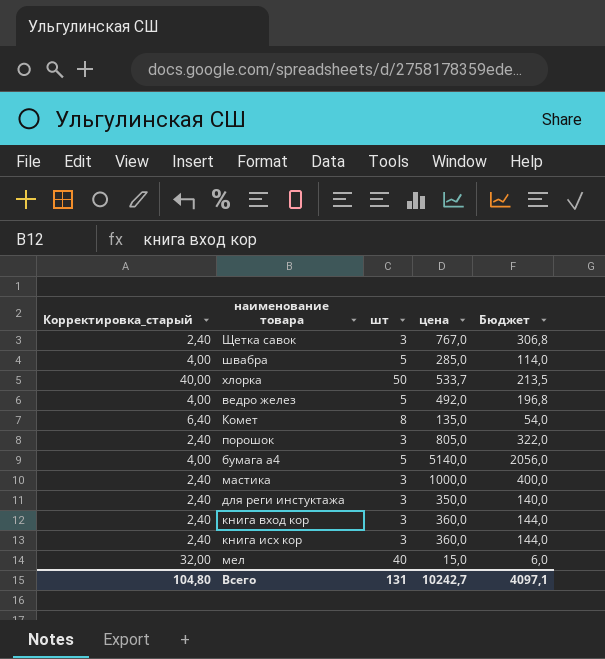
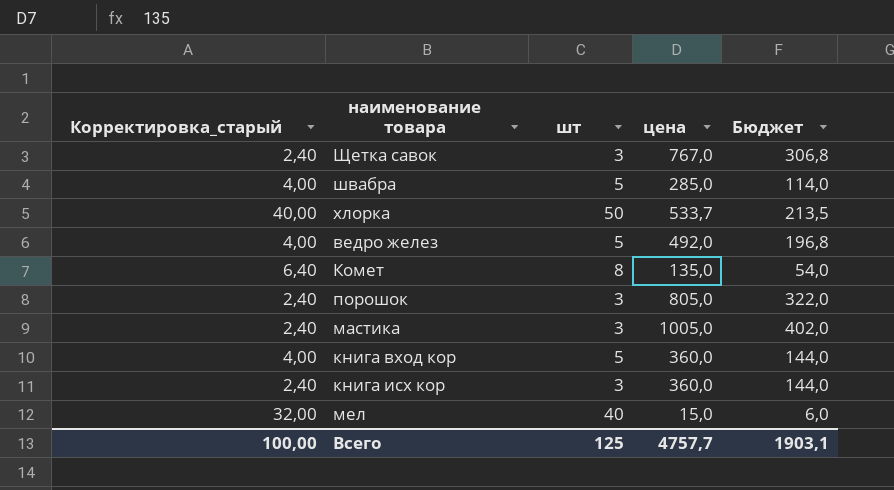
row бумага а4: 4,00 | 5 | 5140,0 | 2056,0 -> none
row для реги инстуктажа: 2,40 | 3 | 350,0 | 140,0 -> none
мастика | цена: 1000,0 -> 1005,0
мастика | Бюджет: 400,0 -> 402,0
книга вход кор | Корректировка_старый: 2,40 -> 4,00
книга вход кор | шт: 3 -> 5
Всего | Корректировка_старый: 104,80 -> 100,00
Всего | шт: 131 -> 125
Всего | цена: 10242,7 -> 4757,7
Всего | Бюджет: 4097,1 -> 1903,1

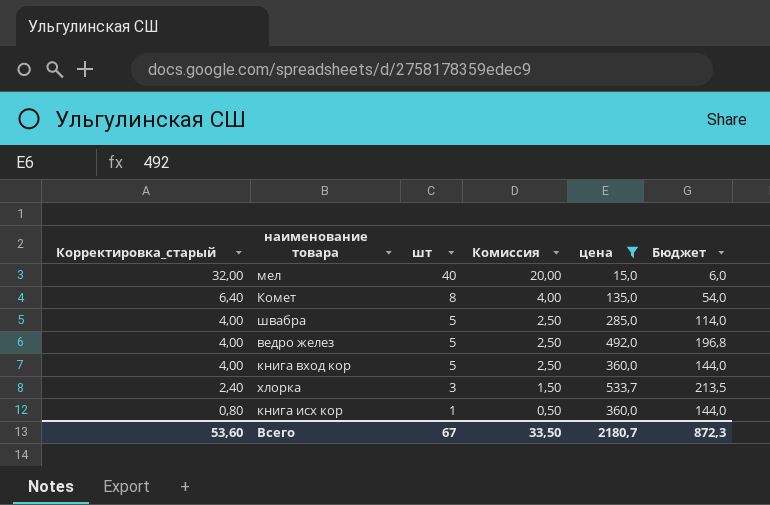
filter: none -> цена <= 533,7
row order: none -> Корректировка_старый descending
column Комиссия | formula: none -> [шт] * 0,5
хлорка | Корректировка_старый: 40,00 -> 2,40
хлорка | шт: 50 -> 3
книга исх кор | Корректировка_старый: 2,40 -> 0,80
книга исх кор | шт: 3 -> 1
Всего | Корректировка_старый: 100,00 -> 53,60
Всего | шт: 125 -> 67
Всего | цена: 4757,7 -> 2180,7
Всего | Бюджет: 1903,1 -> 872,3

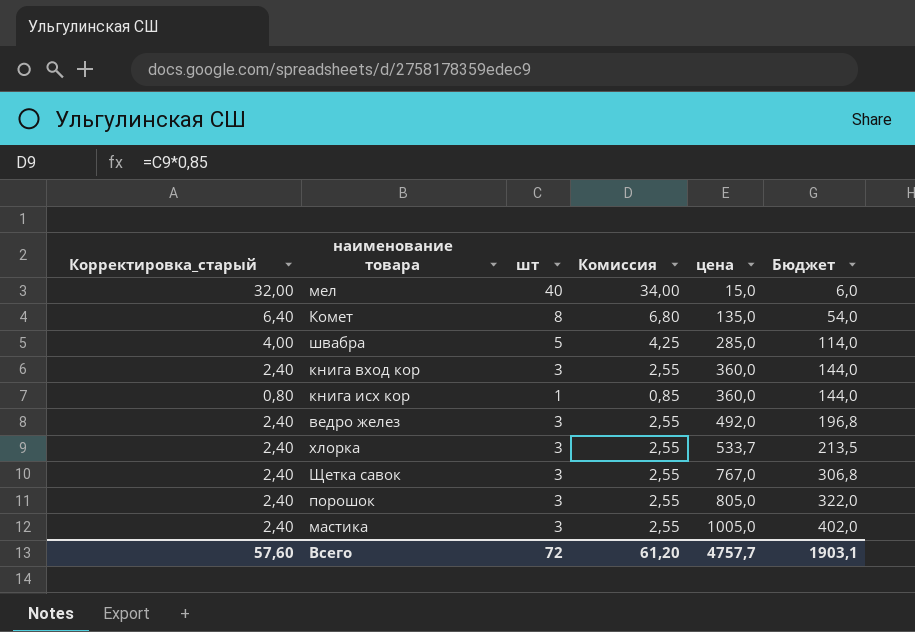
filter: цена <= 533,7 -> none
row order: Корректировка_старый descending -> цена ascending
column Комиссия | formula: [шт] * 0,5 -> [шт] * 0,85
книга вход кор | Корректировка_старый: 4,00 -> 2,40
книга вход кор | шт: 5 -> 3
ведро желез | Корректировка_старый: 4,00 -> 2,40
ведро желез | шт: 5 -> 3
Всего | Корректировка_старый: 53,60 -> 57,60
Всего | шт: 67 -> 72
Всего | Комиссия: 33,50 -> 61,20
Всего | цена: 2180,7 -> 4757,7
Всего | Бюджет: 872,3 -> 1903,1

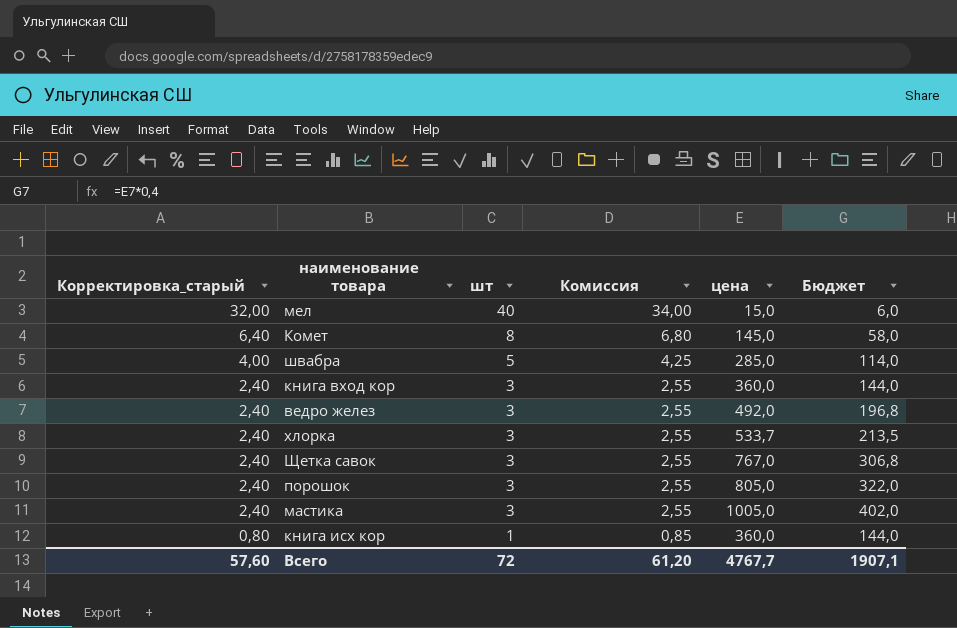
row order: цена ascending -> Корректировка_старый descending
Комет | цена: 135,0 -> 145,0
Комет | Бюджет: 54,0 -> 58,0
Всего | цена: 4757,7 -> 4767,7
Всего | Бюджет: 1903,1 -> 1907,1

